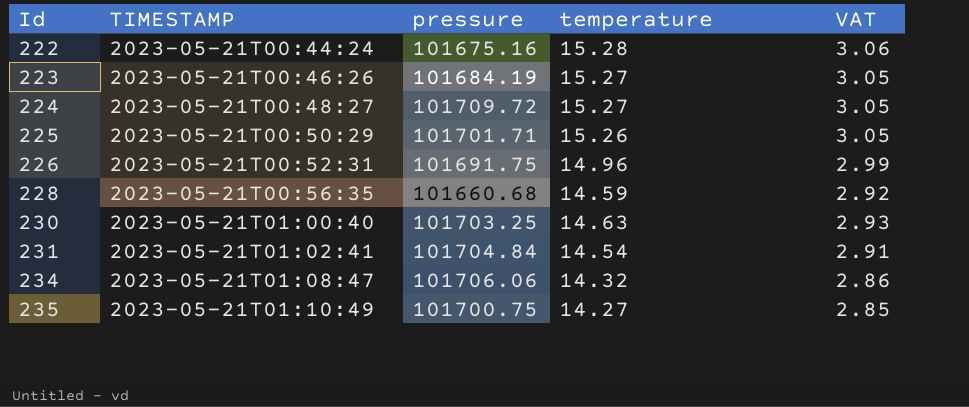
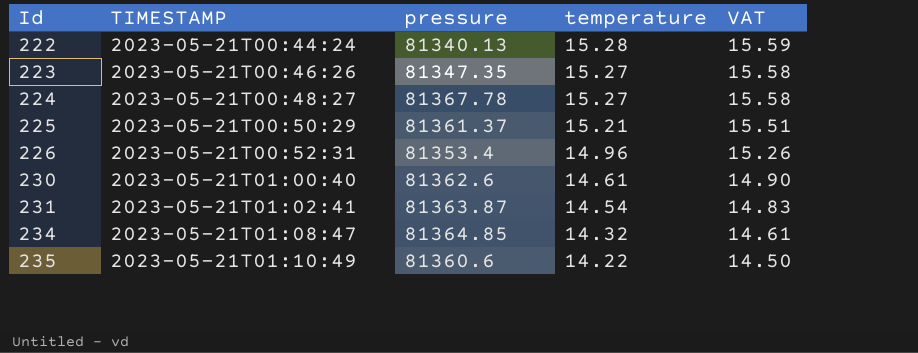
column VAT | formula: [temperature] * 0.2 -> [temperature] * 1.02
row 228: 2023-05-21T00:56:35 | 101660.68 | 14.59 | 2.92 -> none
222 | pressure: 101675.16 -> 81340.13
223 | pressure: 101684.19 -> 81347.35
224 | pressure: 101709.72 -> 81367.78
225 | pressure: 101701.71 -> 81361.37
225 | temperature: 15.26 -> 15.21
226 | pressure: 101691.75 -> 81353.4
230 | pressure: 101703.25 -> 81362.6
230 | temperature: 14.63 -> 14.61
231 | pressure: 101704.84 -> 81363.87
234 | pressure: 101706.06 -> 81364.85
235 | pressure: 101700.75 -> 81360.6
235 | temperature: 14.27 -> 14.22

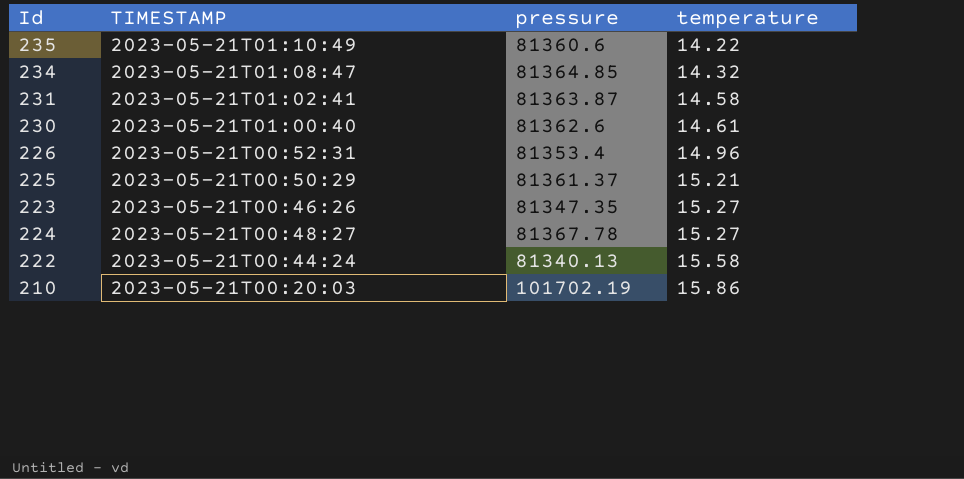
row order: Id ascending -> temperature ascending
column VAT | formula: [temperature] * 1.02 -> none
231 | temperature: 14.54 -> 14.58
222 | temperature: 15.28 -> 15.58
row 210: none -> 2023-05-21T00:20:03 | 101702.19 | 15.86

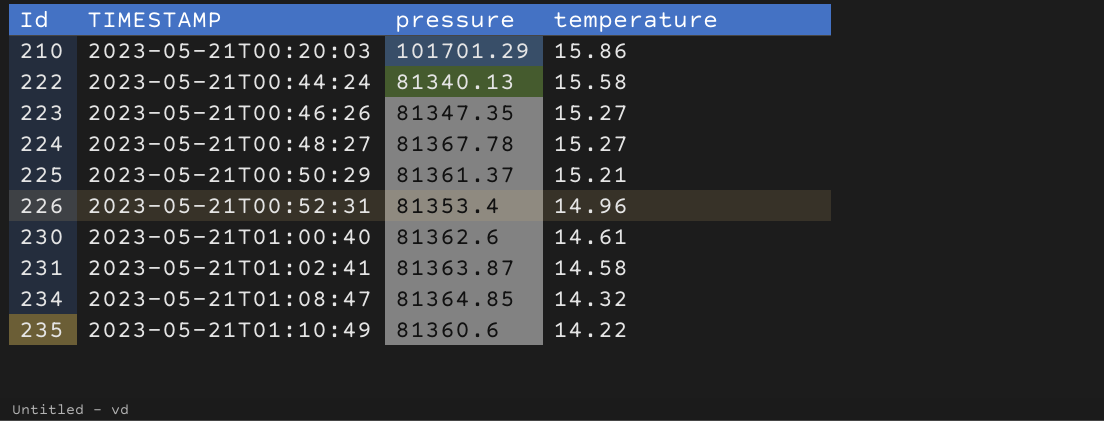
row order: temperature ascending -> Id ascending
210 | pressure: 101702.19 -> 101701.29

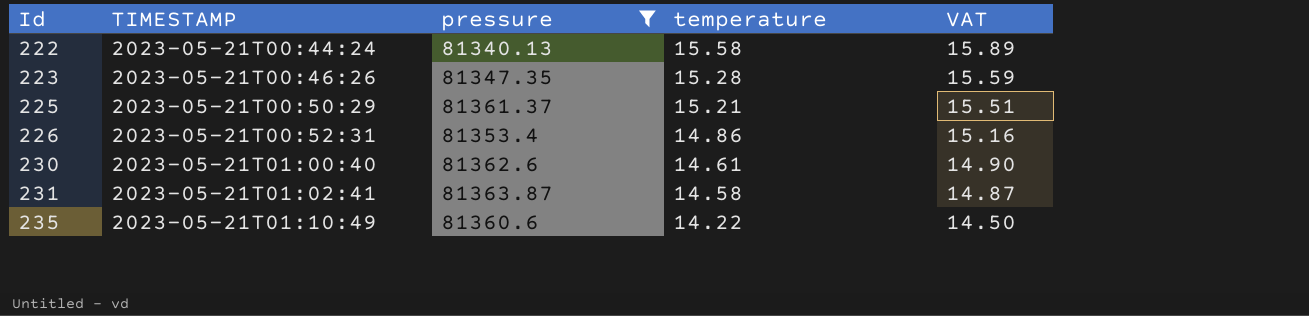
filter: none -> pressure <= 81363.87
column VAT | formula: none -> [temperature] * 1.02
223 | temperature: 15.27 -> 15.28
226 | temperature: 14.96 -> 14.86

